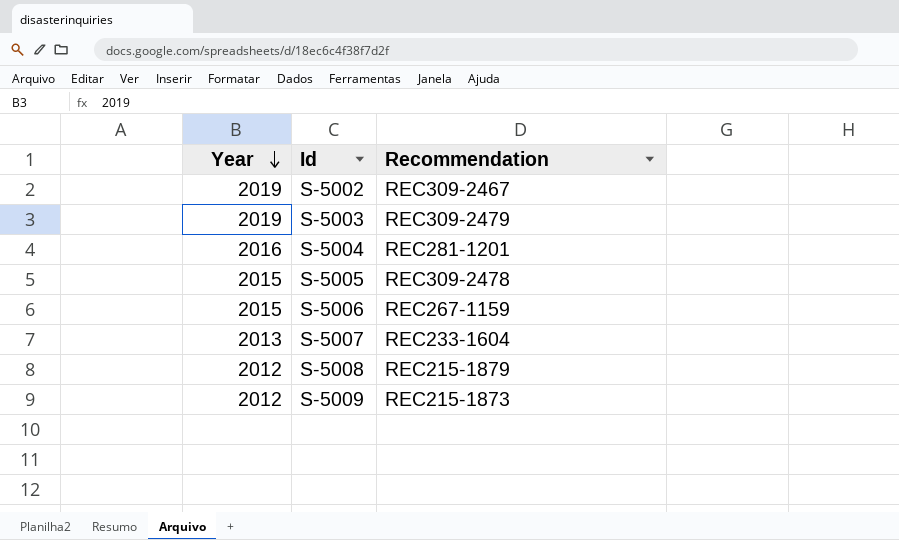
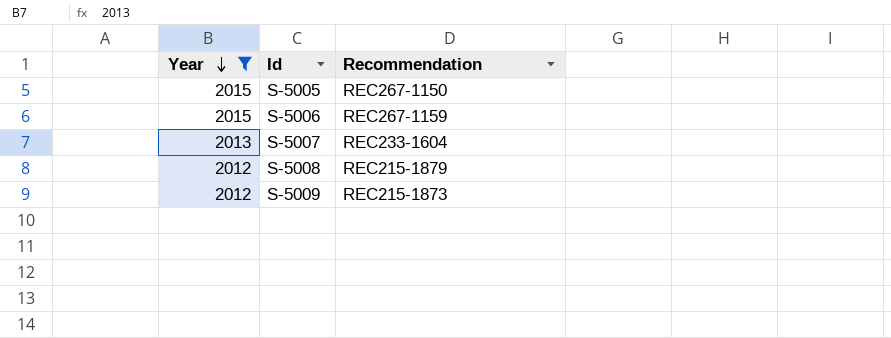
filter: none -> Year <= 2015
S-5005 | Recommendation: REC309-2478 -> REC267-1150

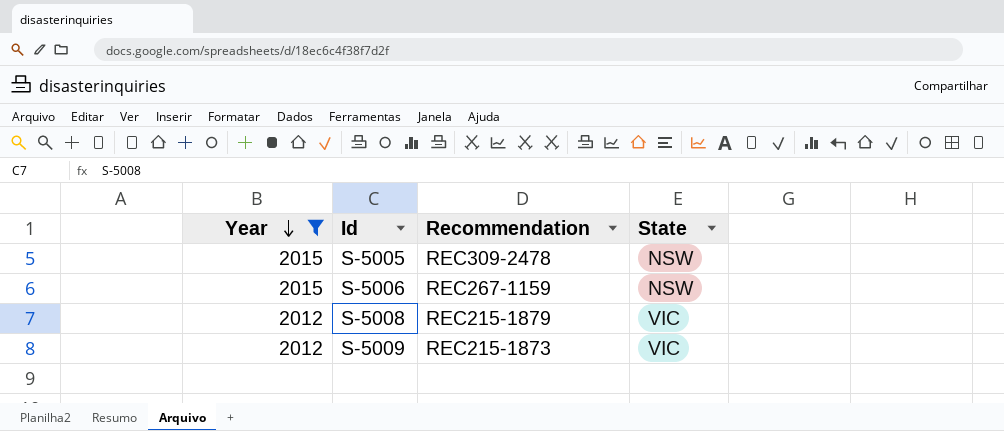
column State | position: none -> 4
row S-5007: 2013 | REC233-1604 -> none
S-5005 | Recommendation: REC267-1150 -> REC309-2478

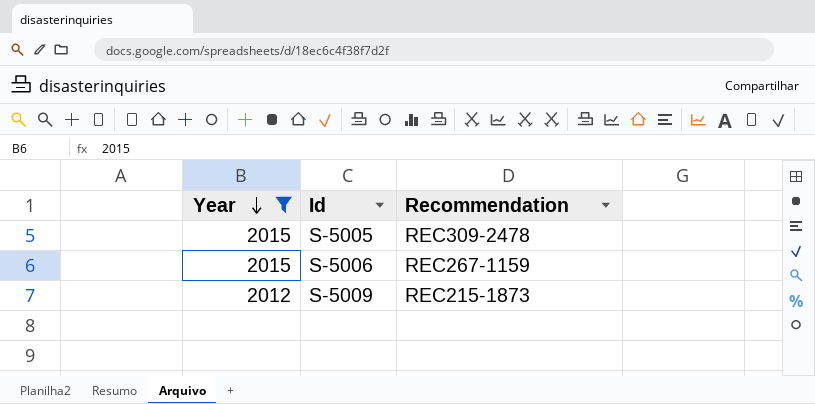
column State | position: 4 -> none
row S-5008: 2012 | REC215-1879 | VIC -> none

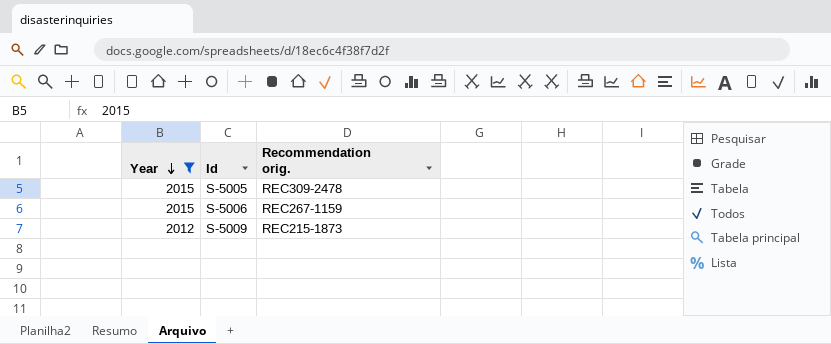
column name: Recommendation -> Recommendation orig.

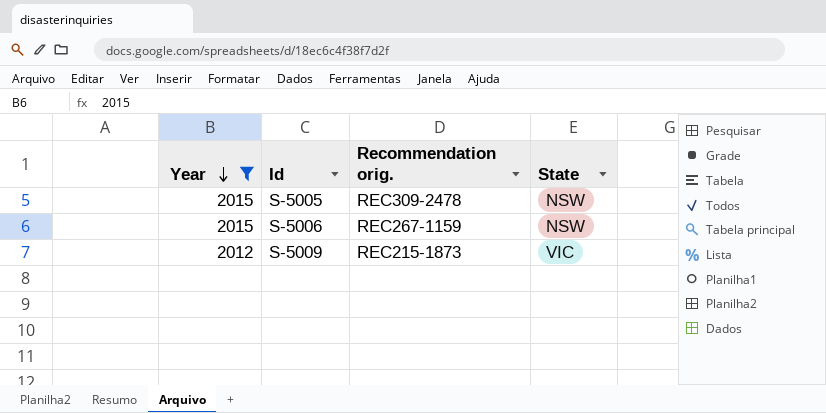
column State | position: none -> 4

